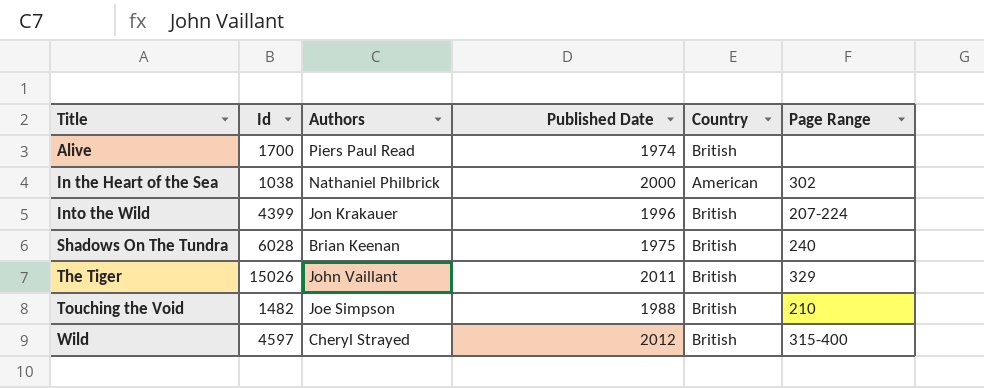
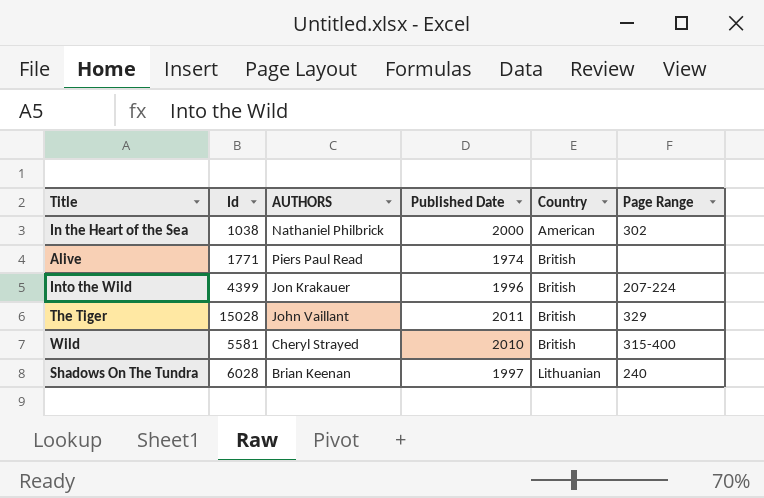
row order: Title ascending -> Country ascending
column name: Authors -> AUTHORS
row Touching the Void: 1482 | Joe Simpson | 1988 | British | 210 -> none
Alive | Id: 1700 -> 1771
The Tiger | Id: 15026 -> 15028
Wild | Id: 4597 -> 5581
Wild | Published Date: 2012 -> 2010
Shadows On The Tundra | Published Date: 1975 -> 1997
Shadows On The Tundra | Country: British -> Lithuanian

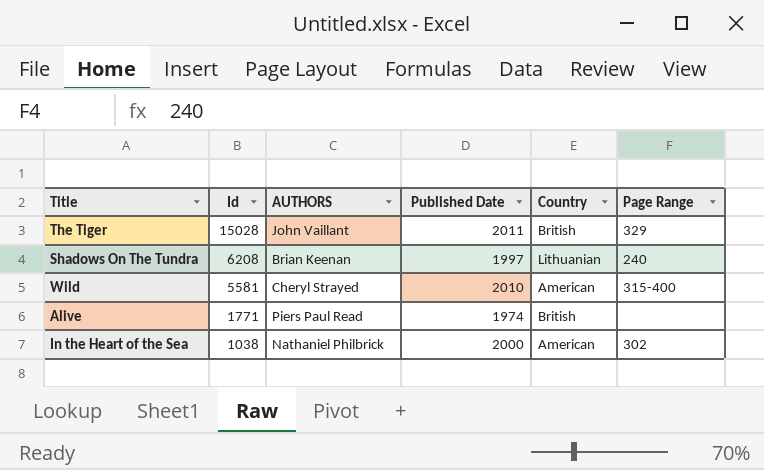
row order: Country ascending -> Id descending
row Into the Wild: 4399 | Jon Krakauer | 1996 | British | 207-224 -> none
Shadows On The Tundra | Id: 6028 -> 6208
Wild | Country: British -> American

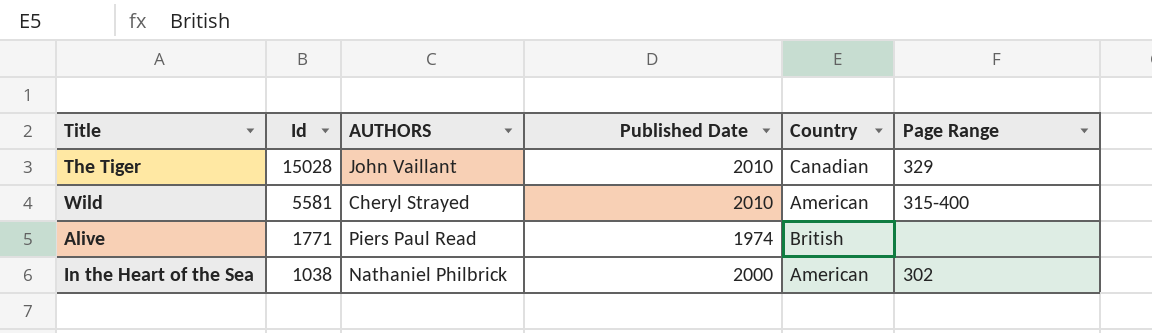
row Shadows On The Tundra: 6208 | Brian Keenan | 1997 | Lithuanian | 240 -> none
The Tiger | Published Date: 2011 -> 2010
The Tiger | Country: British -> Canadian

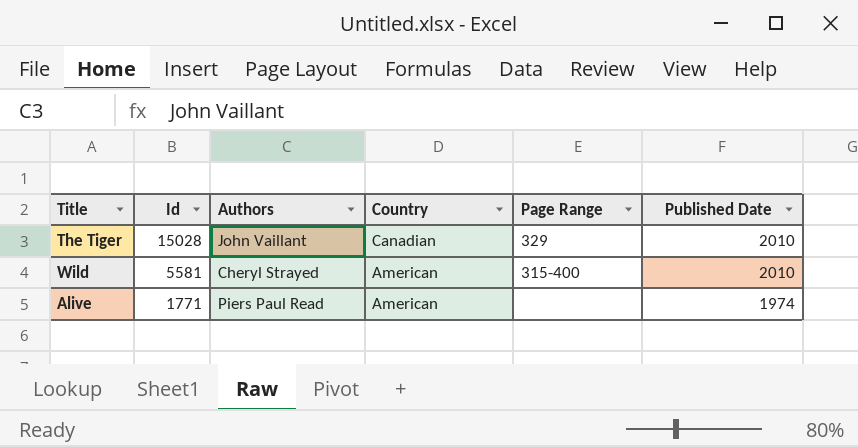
column name: AUTHORS -> Authors
column Published Date | position: 4 -> 6
row In the Heart of the Sea: 1038 | Nathaniel Philbrick | 2000 | American | 302 -> none
Alive | Country: British -> American

